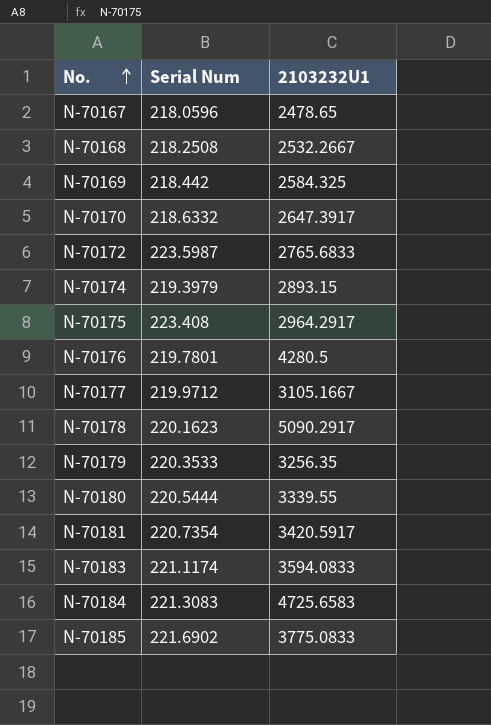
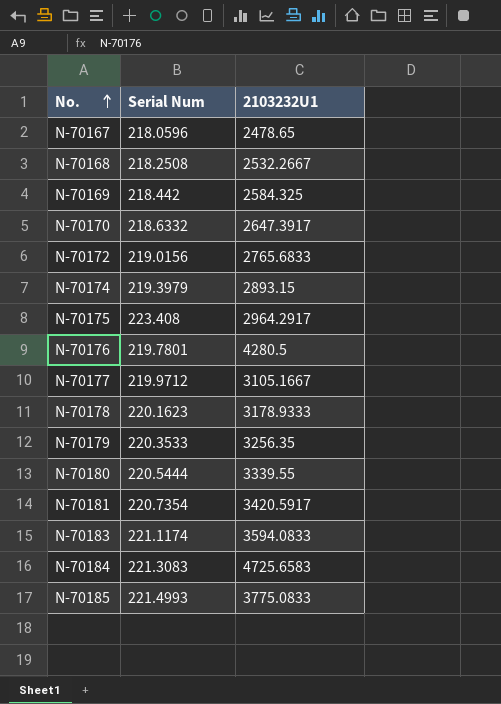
N-70172 | Serial Num: 223.5987 -> 219.0156
N-70178 | 2103232U1: 5090.2917 -> 3178.9333
N-70185 | Serial Num: 221.6902 -> 221.4993

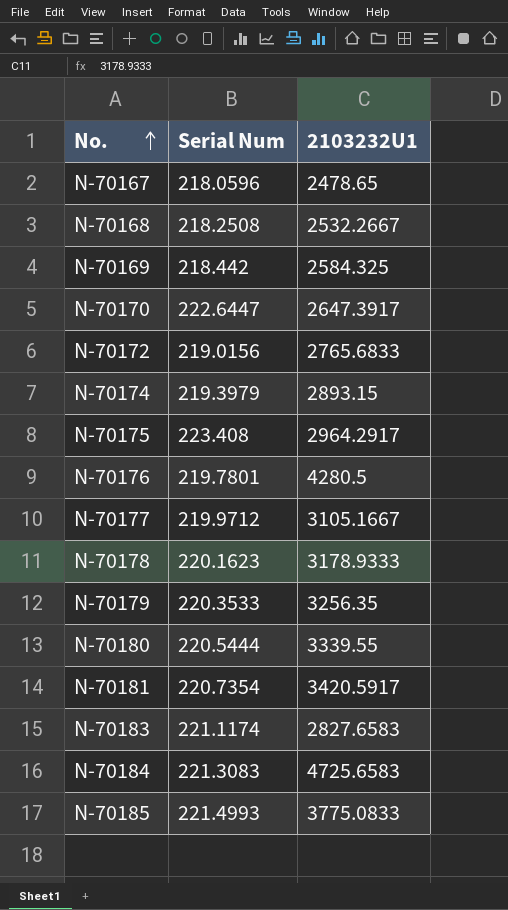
N-70170 | Serial Num: 218.6332 -> 222.6447
N-70183 | 2103232U1: 3594.0833 -> 2827.6583

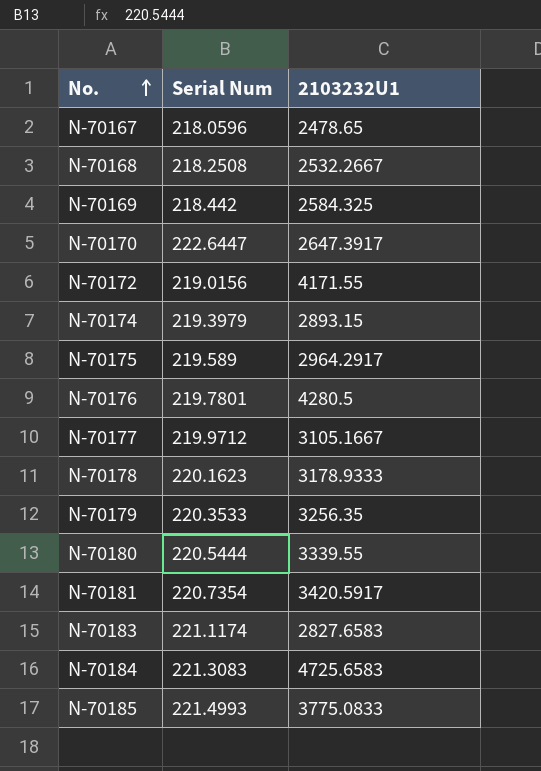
N-70172 | 2103232U1: 2765.6833 -> 4171.55
N-70175 | Serial Num: 223.408 -> 219.589

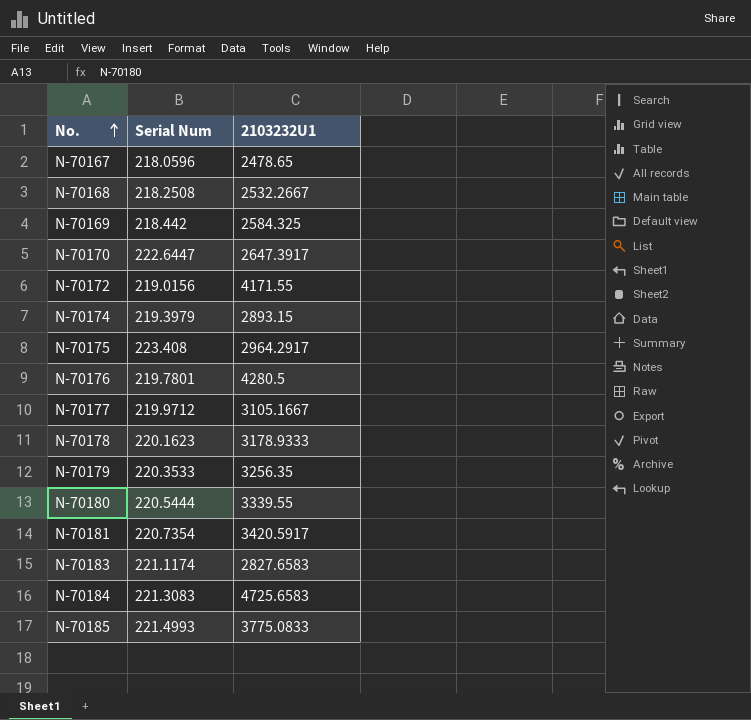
N-70175 | Serial Num: 219.589 -> 223.408

